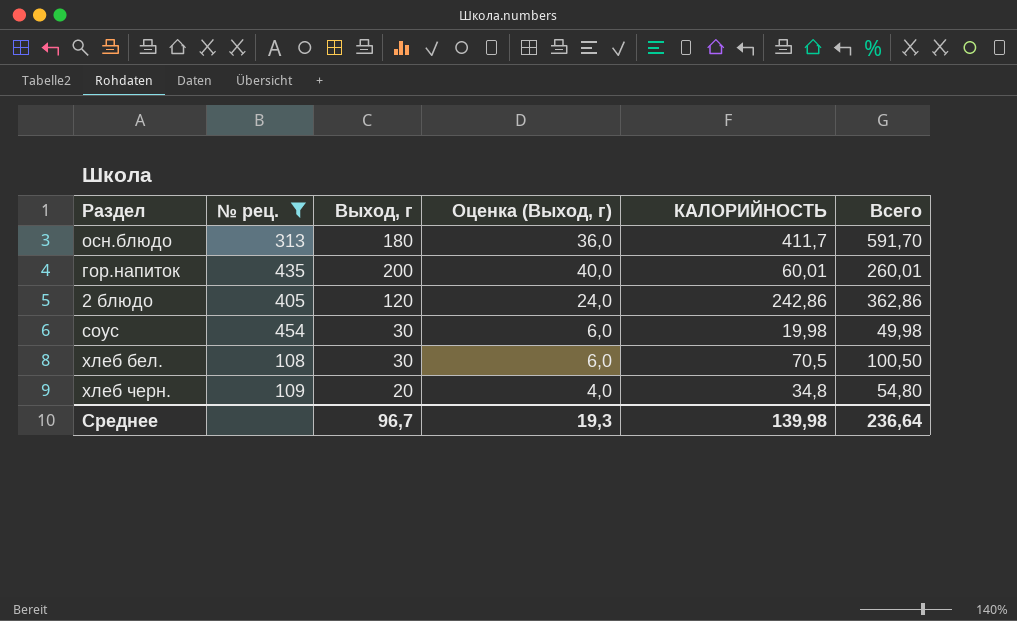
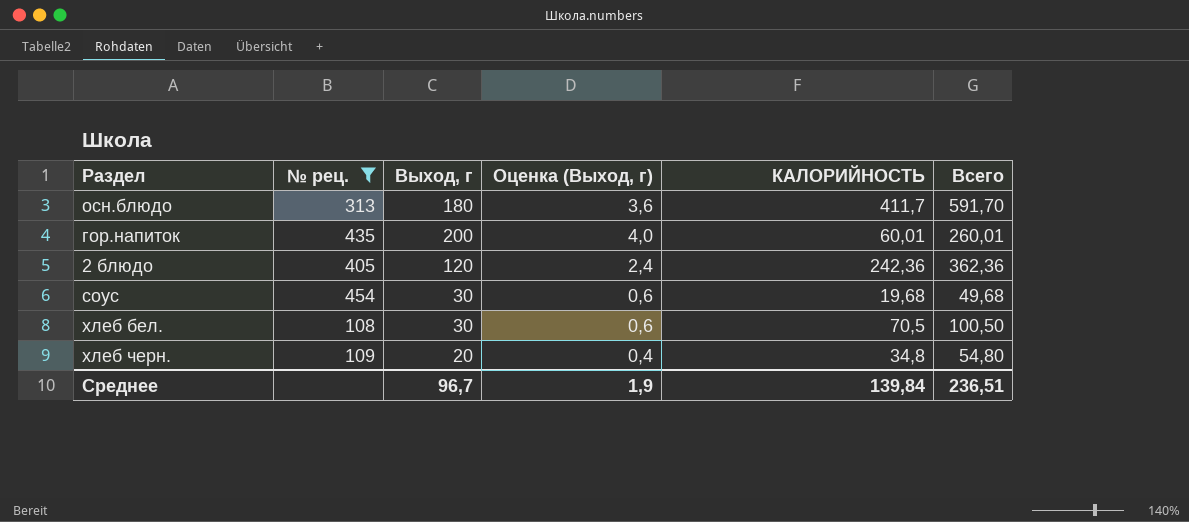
column Оценка (Выход, г) | formula: [Выход, г] * 0,2 -> [Выход, г] * 0,02
2 блюдо | КАЛОРИЙНОСТЬ: 242,86 -> 242,36
2 блюдо | Всего: 362,86 -> 362,36
соус | КАЛОРИЙНОСТЬ: 19,98 -> 19,68
соус | Всего: 49,98 -> 49,68
Среднее | Оценка (Выход, г): 19,3 -> 1,9
Среднее | КАЛОРИЙНОСТЬ: 139,98 -> 139,84
Среднее | Всего: 236,64 -> 236,51

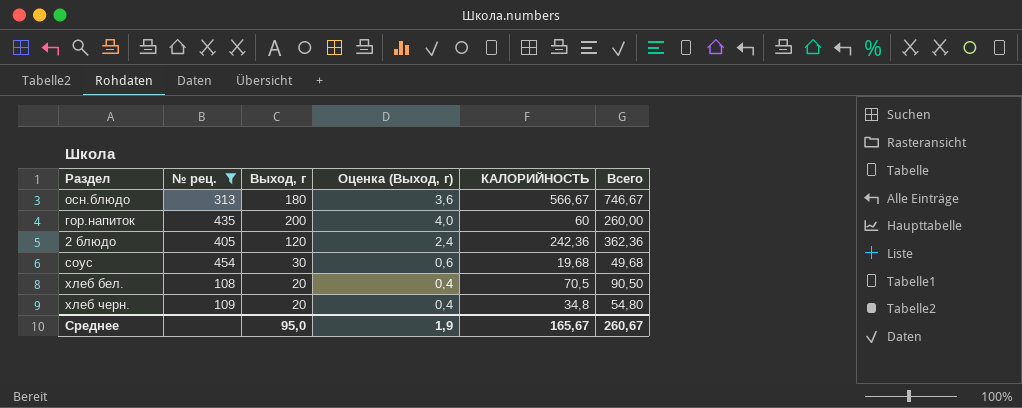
осн.блюдо | КАЛОРИЙНОСТЬ: 411,7 -> 566,67
осн.блюдо | Всего: 591,70 -> 746,67
гор.напиток | КАЛОРИЙНОСТЬ: 60,01 -> 60
гор.напиток | Всего: 260,01 -> 260,00
хлеб бел. | Выход, г: 30 -> 20
хлеб бел. | Оценка (Выход, г): 0,6 -> 0,4
хлеб бел. | Всего: 100,50 -> 90,50
Среднее | Выход, г: 96,7 -> 95,0
Среднее | КАЛОРИЙНОСТЬ: 139,84 -> 165,67
Среднее | Всего: 236,51 -> 260,67

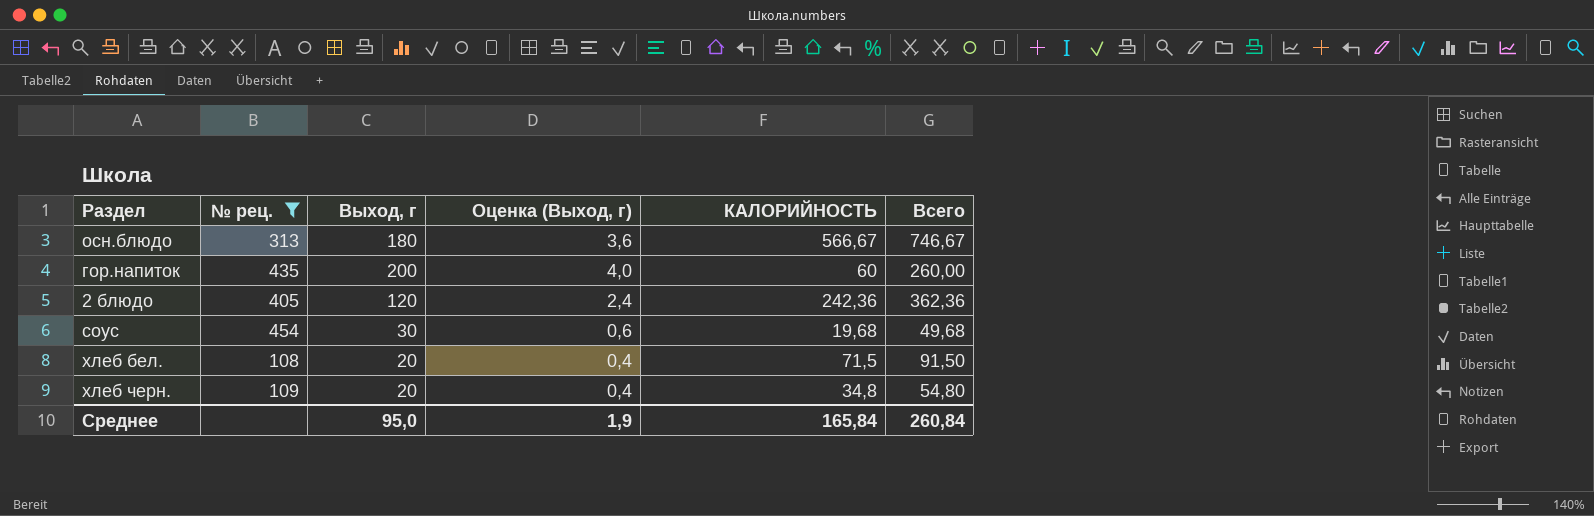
хлеб бел. | КАЛОРИЙНОСТЬ: 70,5 -> 71,5
хлеб бел. | Всего: 90,50 -> 91,50
Среднее | КАЛОРИЙНОСТЬ: 165,67 -> 165,84
Среднее | Всего: 260,67 -> 260,84

